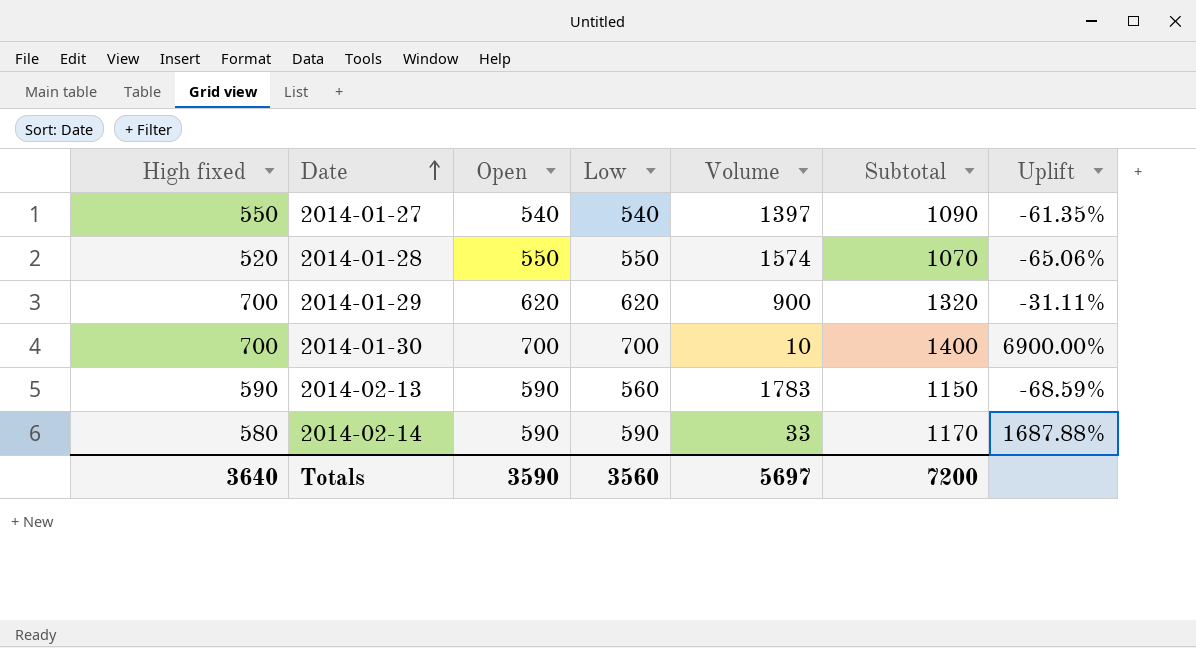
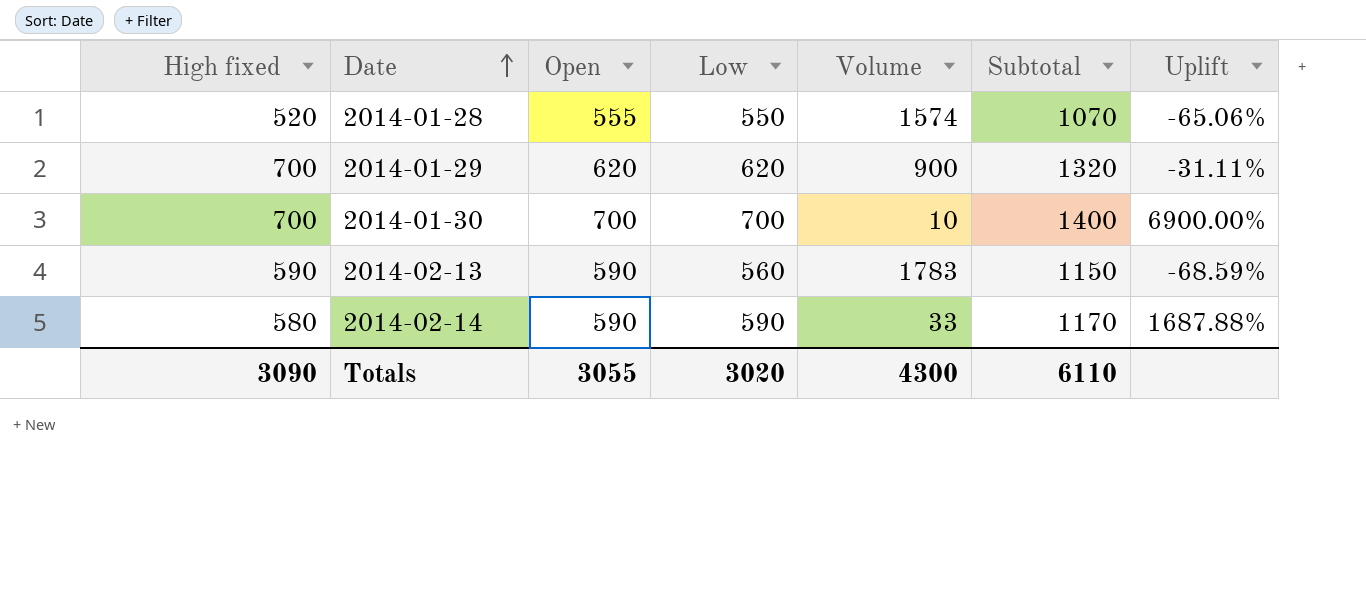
row 2014-01-27: 550 | 540 | 540 | 1397 | 1090 | -61.35% -> none
2014-01-28 | Open: 550 -> 555
Totals | High fixed: 3640 -> 3090
Totals | Open: 3590 -> 3055
Totals | Low: 3560 -> 3020
Totals | Volume: 5697 -> 4300
Totals | Subtotal: 7200 -> 6110

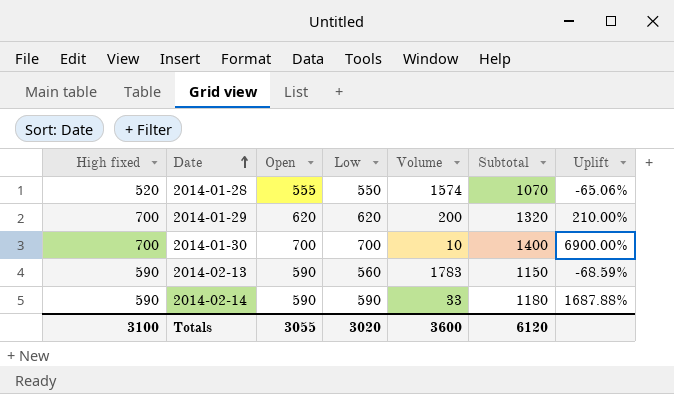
2014-01-29 | Volume: 900 -> 200
2014-01-29 | Uplift: -31.11% -> 210.00%
2014-02-14 | High fixed: 580 -> 590
2014-02-14 | Subtotal: 1170 -> 1180
Totals | High fixed: 3090 -> 3100
Totals | Volume: 4300 -> 3600
Totals | Subtotal: 6110 -> 6120

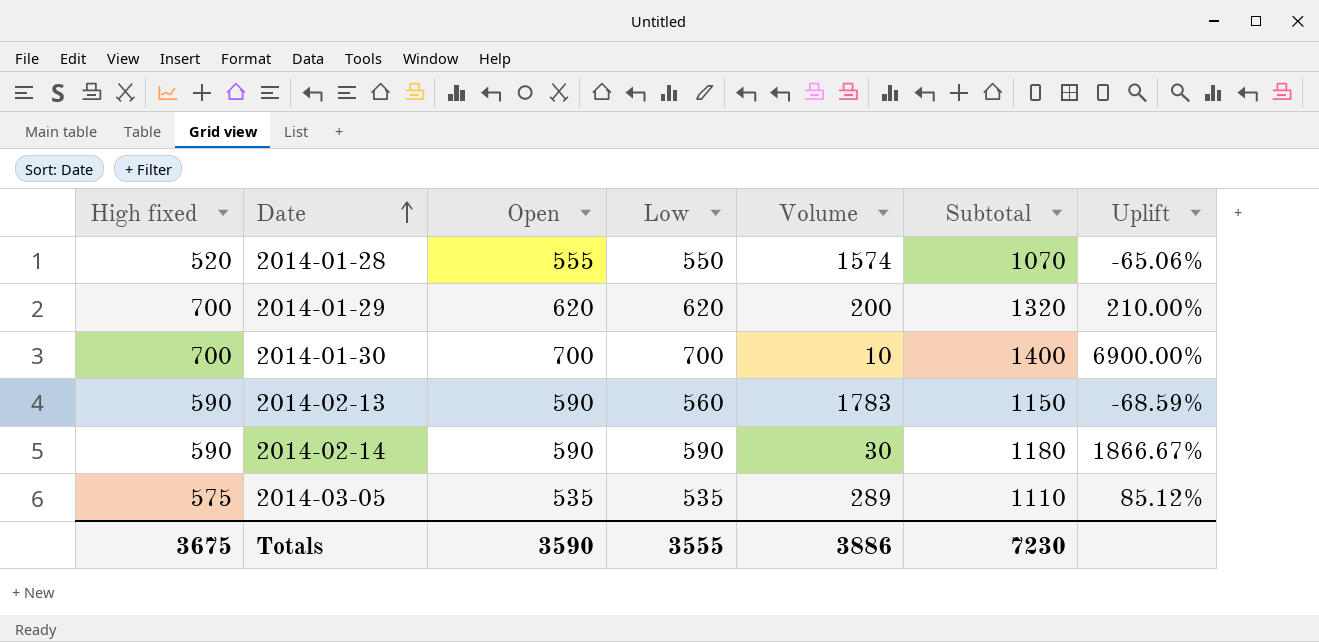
2014-02-14 | Volume: 33 -> 30
2014-02-14 | Uplift: 1687.88% -> 1866.67%
row 2014-03-05: none -> 575 | 535 | 535 | 289 | 1110 | 85.12%
Totals | High fixed: 3100 -> 3675
Totals | Open: 3055 -> 3590
Totals | Low: 3020 -> 3555
Totals | Volume: 3600 -> 3886
Totals | Subtotal: 6120 -> 7230

